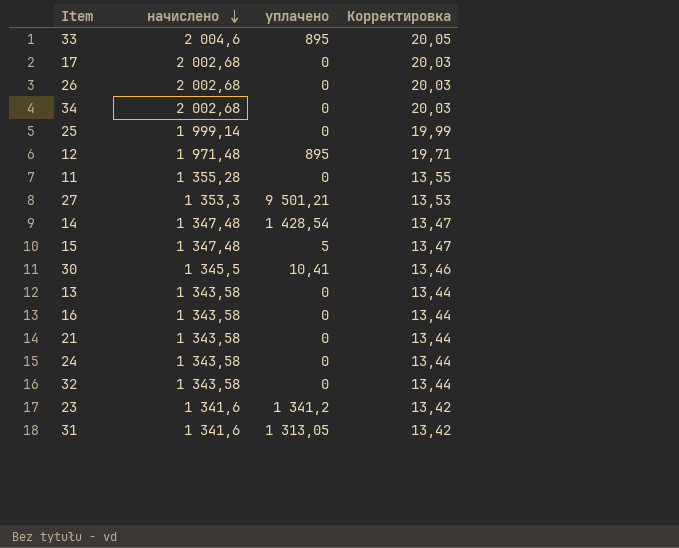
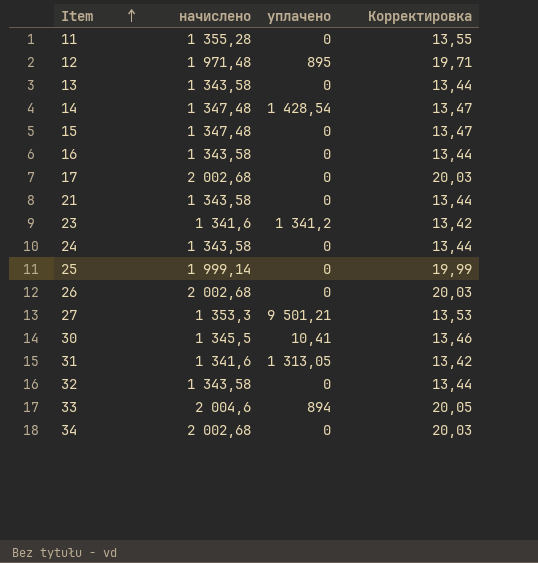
row order: начислено descending -> Item ascending
15 | уплачено: 5 -> 0
33 | уплачено: 895 -> 894

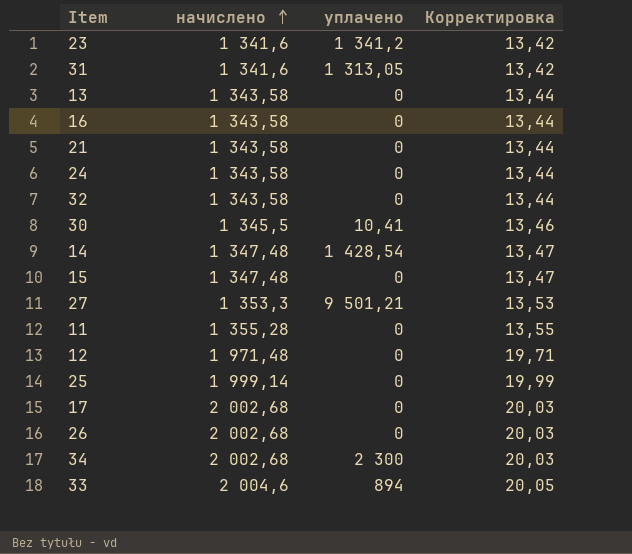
row order: Item ascending -> начислено ascending
12 | уплачено: 895 -> 0
34 | уплачено: 0 -> 2 300

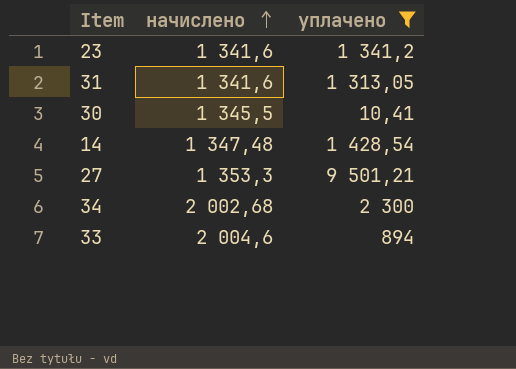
filter: none -> уплачено != 0
column Корректировка | formula: [начислено] * 0,01 -> none

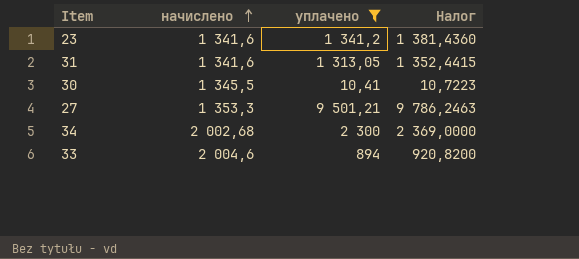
column Налог | formula: none -> [уплачено] * 1,03
row 14: 1 347,48 | 1 428,54 -> none

